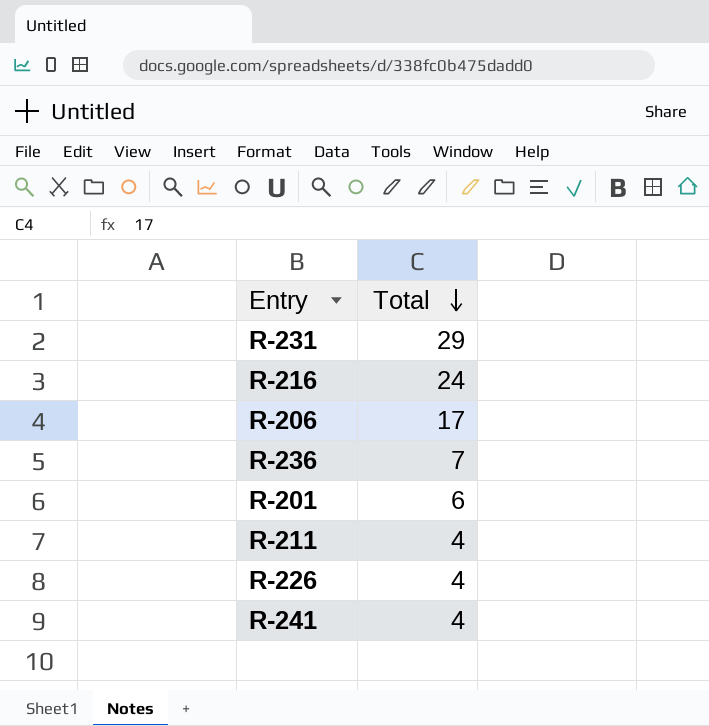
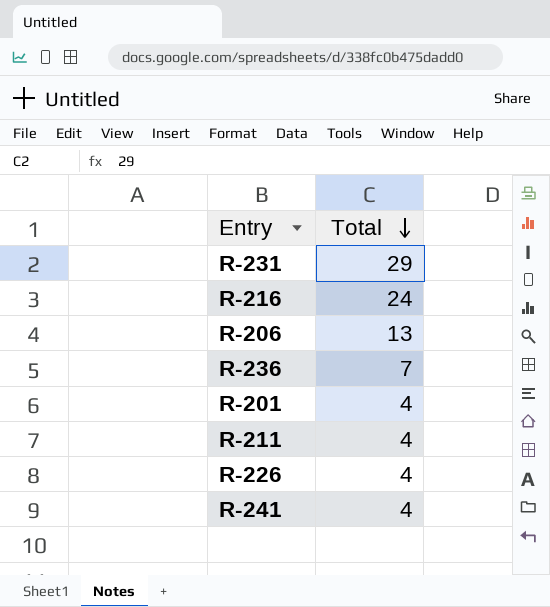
R-206 | Total: 17 -> 13
R-201 | Total: 6 -> 4

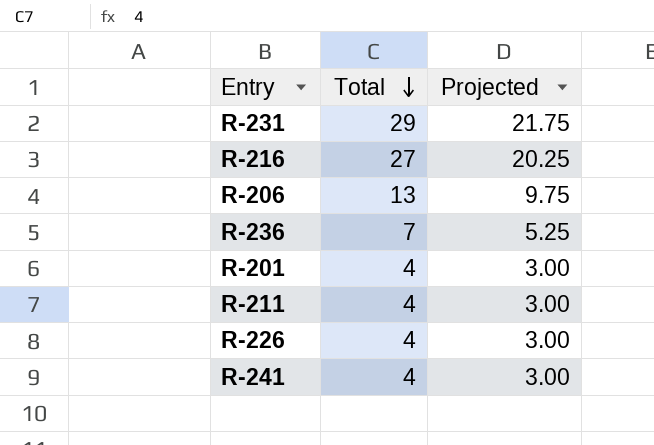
column Projected | formula: none -> [Total] * 0.75
R-216 | Total: 24 -> 27

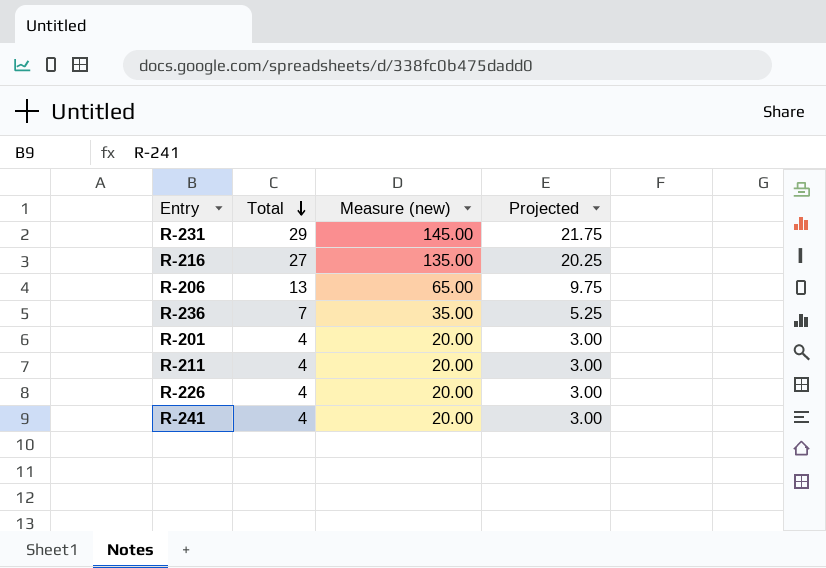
column Measure (new) | formula: none -> [Total] * 5

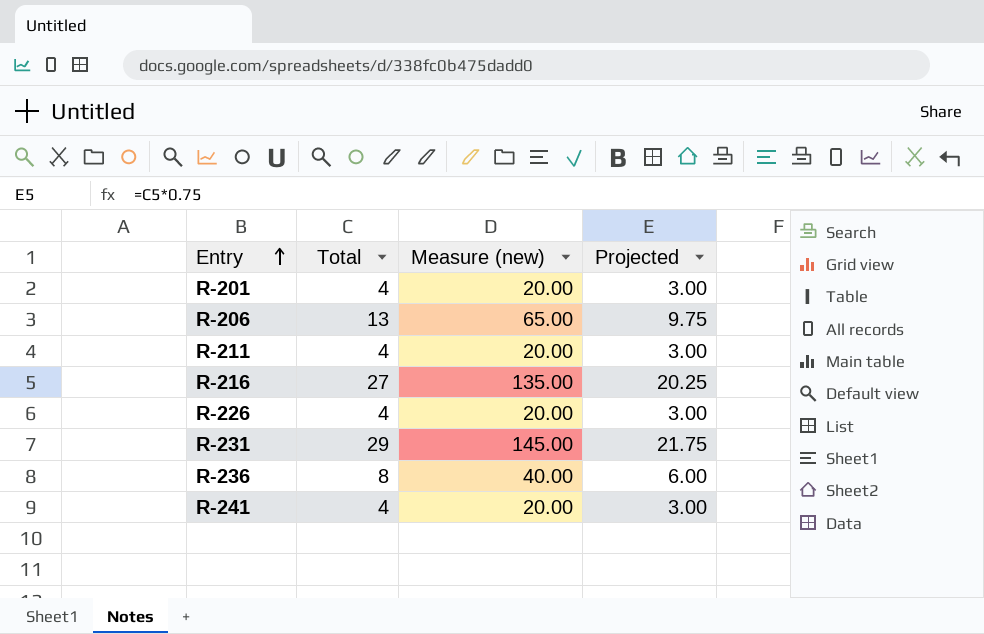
row order: Total descending -> Entry ascending
R-236 | Total: 7 -> 8
R-236 | Measure (new): 35.00 -> 40.00
R-236 | Projected: 5.25 -> 6.00

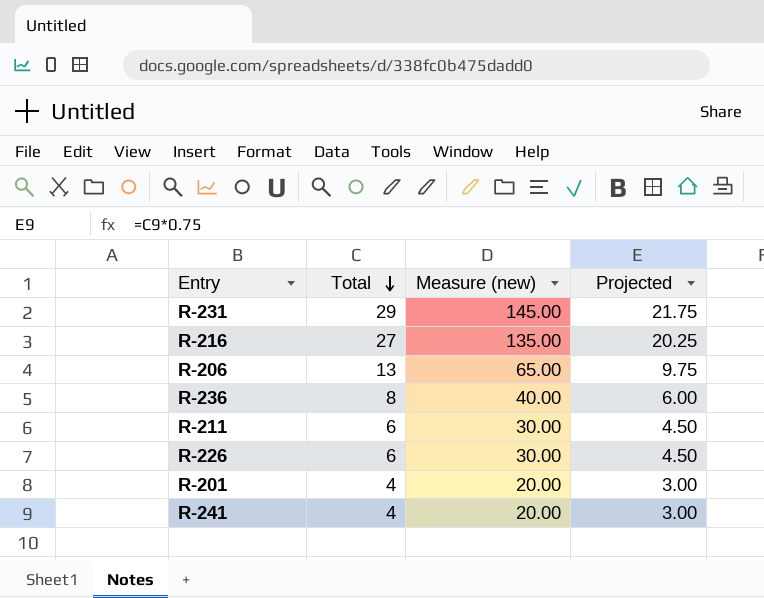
row order: Entry ascending -> Total descending
R-211 | Total: 4 -> 6
R-211 | Measure (new): 20.00 -> 30.00
R-211 | Projected: 3.00 -> 4.50
R-226 | Total: 4 -> 6
R-226 | Measure (new): 20.00 -> 30.00
R-226 | Projected: 3.00 -> 4.50

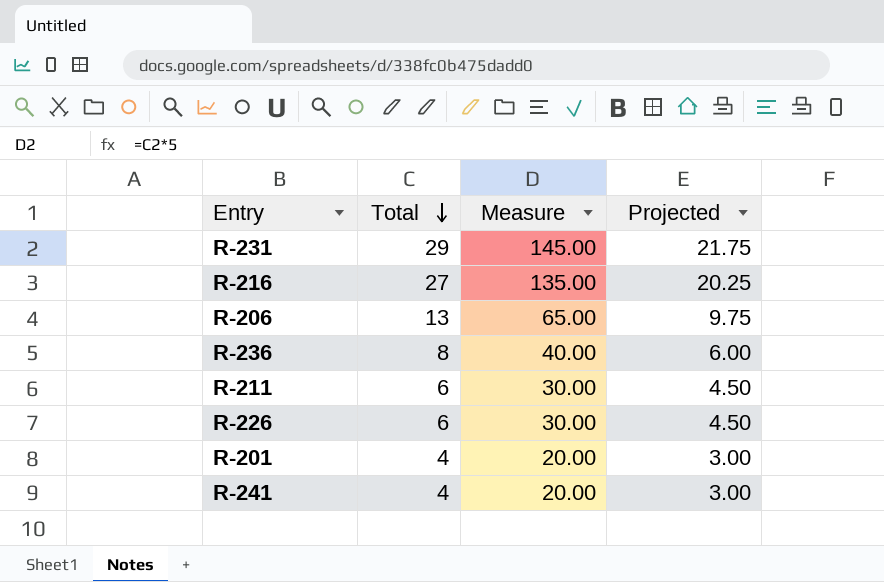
column name: Measure (new) -> Measure

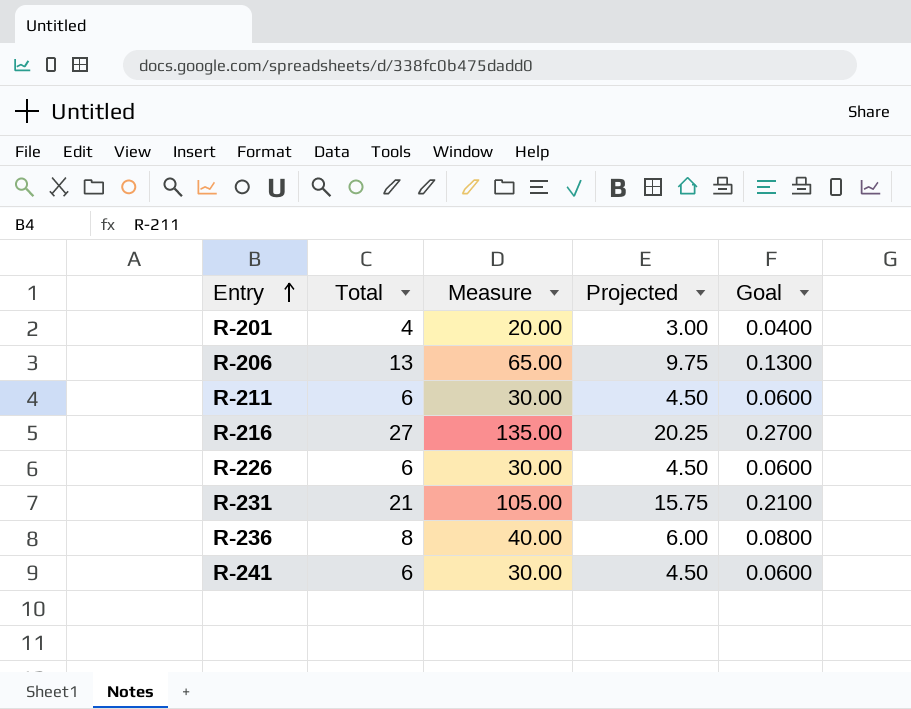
row order: Total descending -> Entry ascending
column Goal | formula: none -> [Total] * 0.01
R-231 | Total: 29 -> 21
R-231 | Measure: 145.00 -> 105.00
R-231 | Projected: 21.75 -> 15.75
R-241 | Total: 4 -> 6
R-241 | Measure: 20.00 -> 30.00
R-241 | Projected: 3.00 -> 4.50

